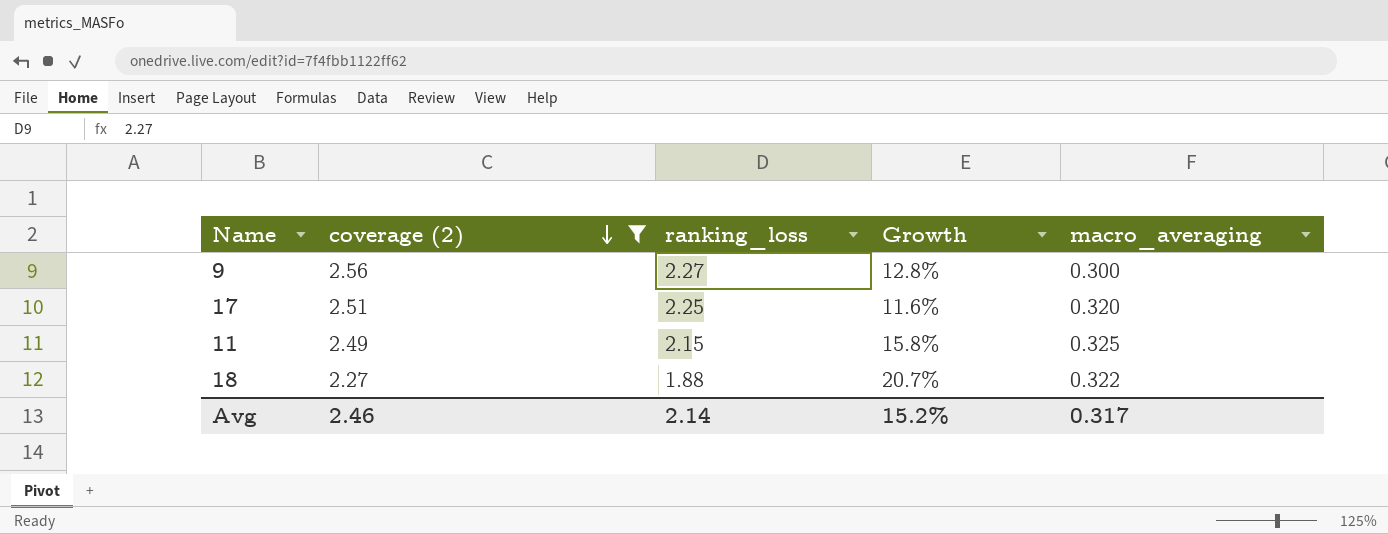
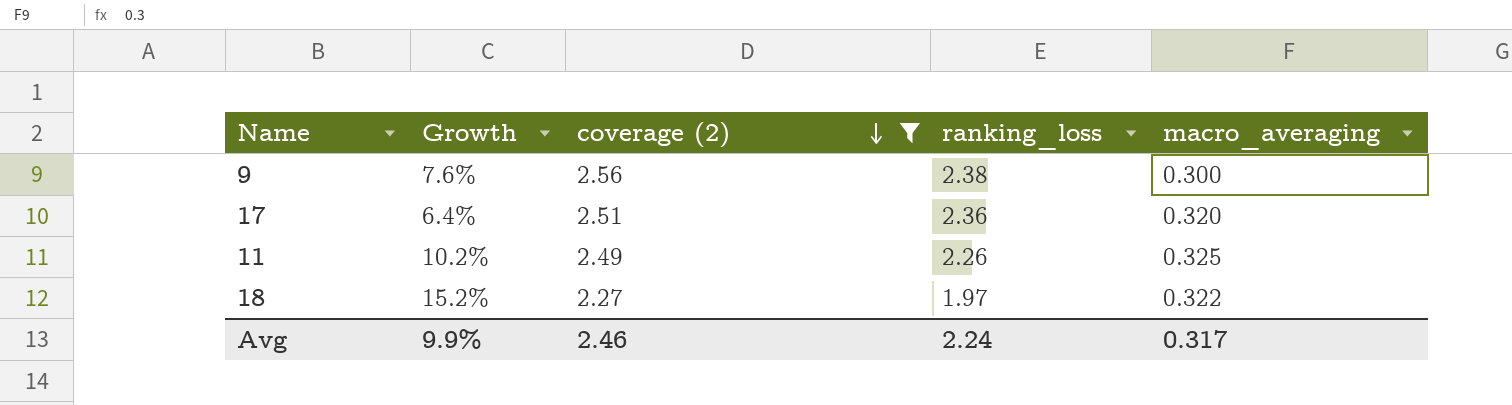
column Growth | position: 4 -> 2
9 | Growth: 12.8% -> 7.6%
9 | ranking_loss: 2.27 -> 2.38
17 | Growth: 11.6% -> 6.4%
17 | ranking_loss: 2.25 -> 2.36
11 | Growth: 15.8% -> 10.2%
11 | ranking_loss: 2.15 -> 2.26
18 | Growth: 20.7% -> 15.2%
18 | ranking_loss: 1.88 -> 1.97
Avg | Growth: 15.2% -> 9.9%
Avg | ranking_loss: 2.14 -> 2.24

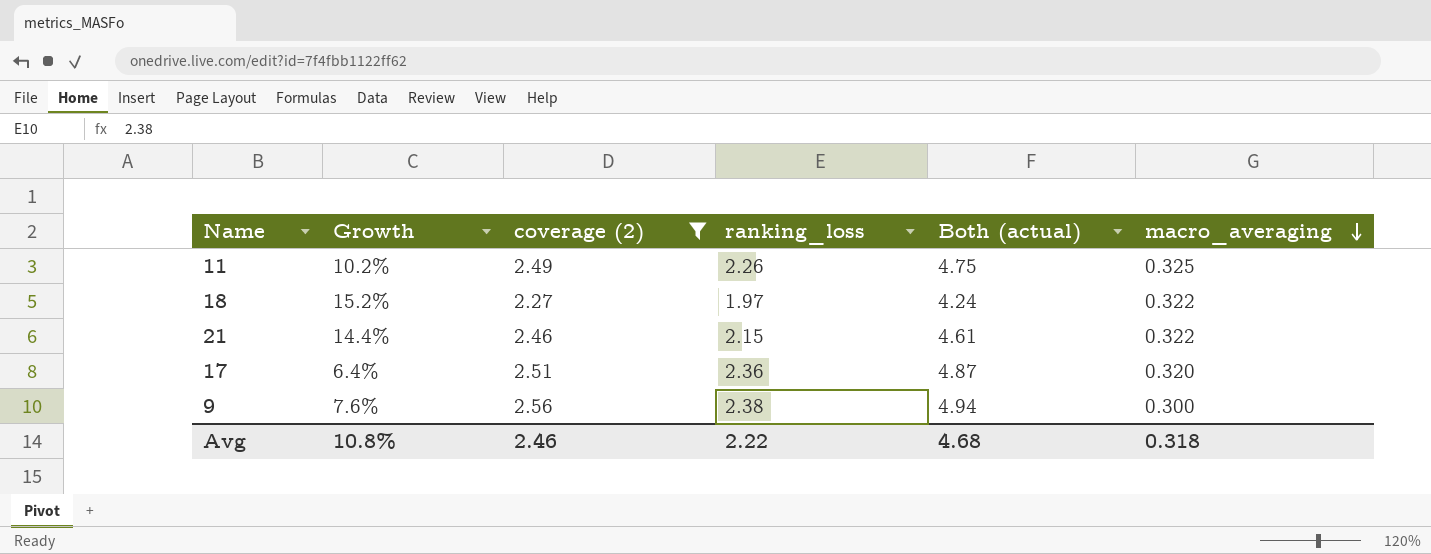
row order: coverage (2) descending -> macro_averaging descending
column Both (actual) | formula: none -> [coverage (2)] + [ranking_loss]
row 21: none -> 14.4% | 2.46 | 2.15 | 4.61 | 0.322
Avg | Growth: 9.9% -> 10.8%
Avg | ranking_loss: 2.24 -> 2.22
Avg | macro_averaging: 0.317 -> 0.318

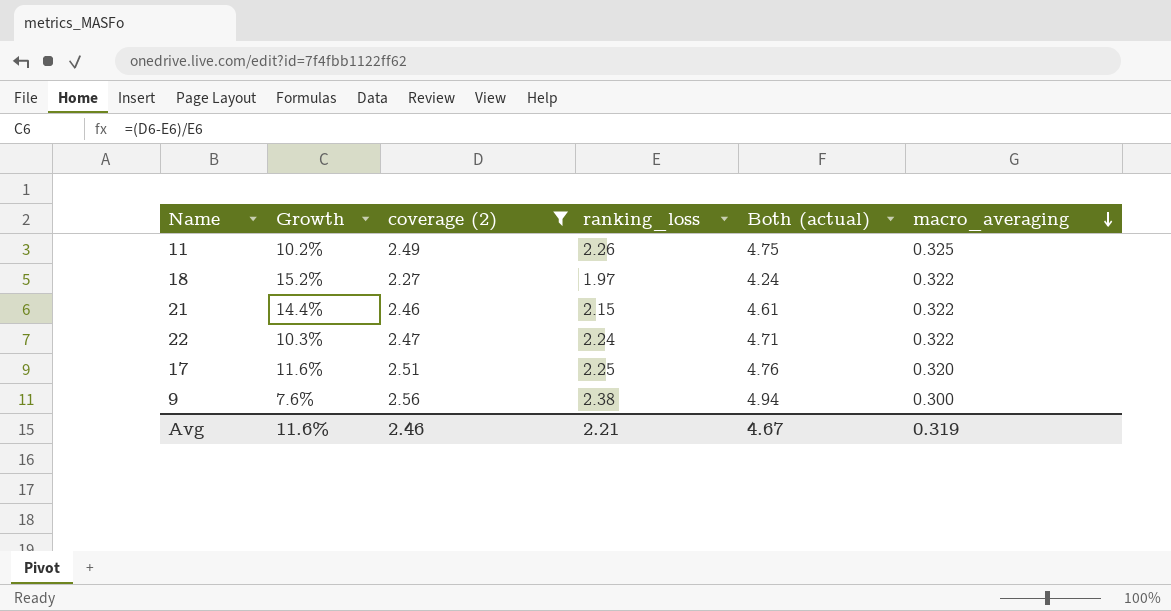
row 22: none -> 10.3% | 2.47 | 2.24 | 4.71 | 0.322
17 | Growth: 6.4% -> 11.6%
17 | ranking_loss: 2.36 -> 2.25
17 | Both (actual): 4.87 -> 4.76
Avg | Growth: 10.8% -> 11.6%
Avg | ranking_loss: 2.22 -> 2.21
Avg | Both (actual): 4.68 -> 4.67
Avg | macro_averaging: 0.318 -> 0.319

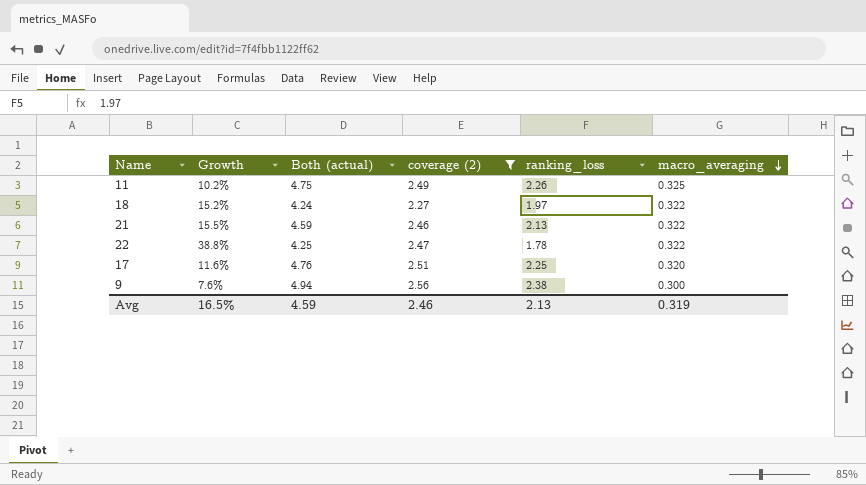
column Both (actual) | position: 5 -> 3
21 | Growth: 14.4% -> 15.5%
21 | Both (actual): 4.61 -> 4.59
21 | ranking_loss: 2.15 -> 2.13
22 | Growth: 10.3% -> 38.8%
22 | Both (actual): 4.71 -> 4.25
22 | ranking_loss: 2.24 -> 1.78
Avg | Growth: 11.6% -> 16.5%
Avg | Both (actual): 4.67 -> 4.59
Avg | ranking_loss: 2.21 -> 2.13

